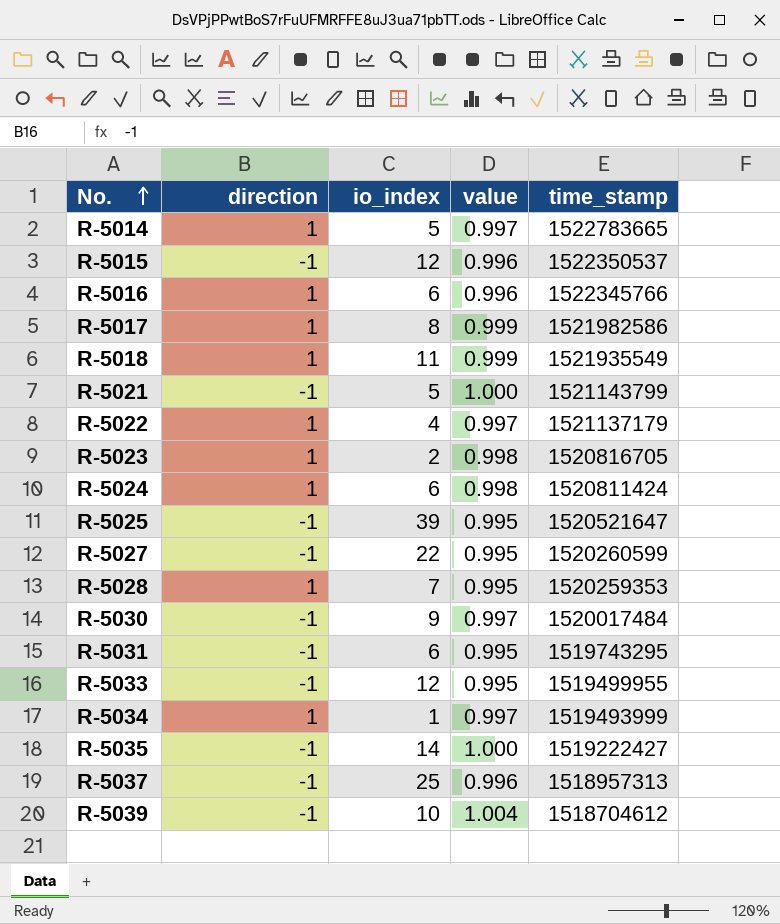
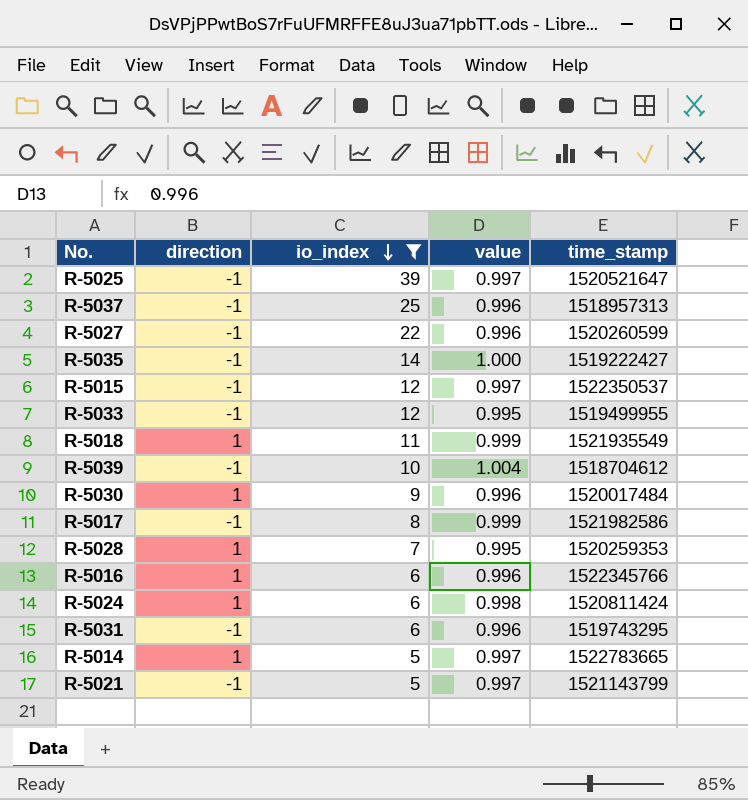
filter: none -> io_index >= 5
row order: No. ascending -> io_index descending
R-5025 | value: 0.995 -> 0.997
R-5027 | value: 0.995 -> 0.996
R-5015 | value: 0.996 -> 0.997
R-5030 | direction: -1 -> 1
R-5030 | value: 0.997 -> 0.996
R-5017 | direction: 1 -> -1
R-5031 | value: 0.995 -> 0.996
R-5021 | value: 1.000 -> 0.997

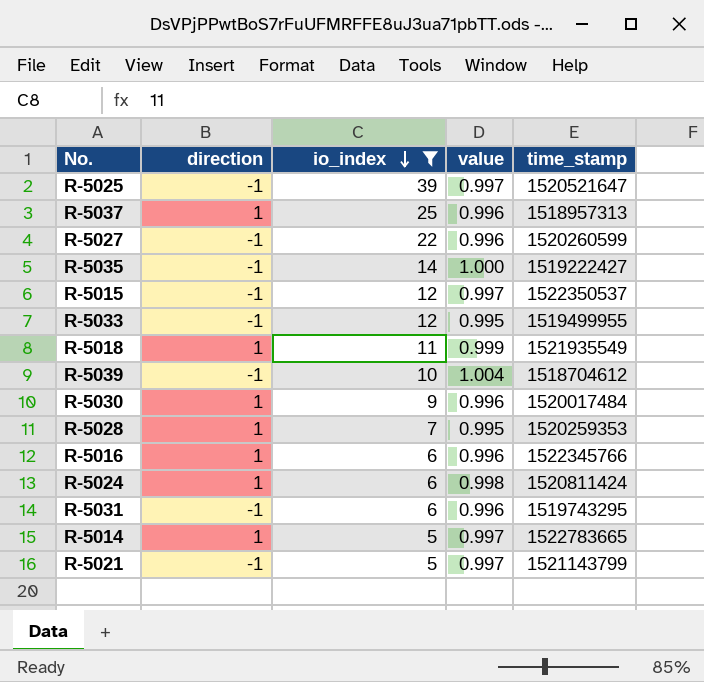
row R-5017: -1 | 8 | 0.999 | 1521982586 -> none
R-5037 | direction: -1 -> 1

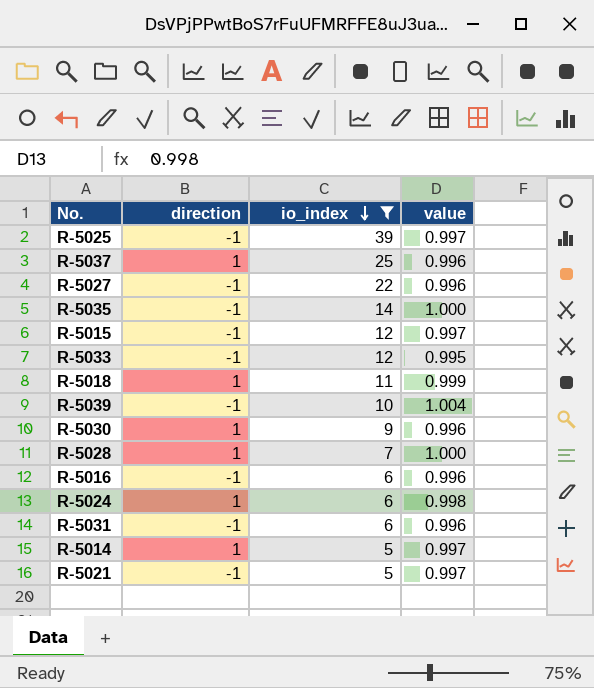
column time_stamp | position: 5 -> none
R-5028 | value: 0.995 -> 1.000
R-5016 | direction: 1 -> -1

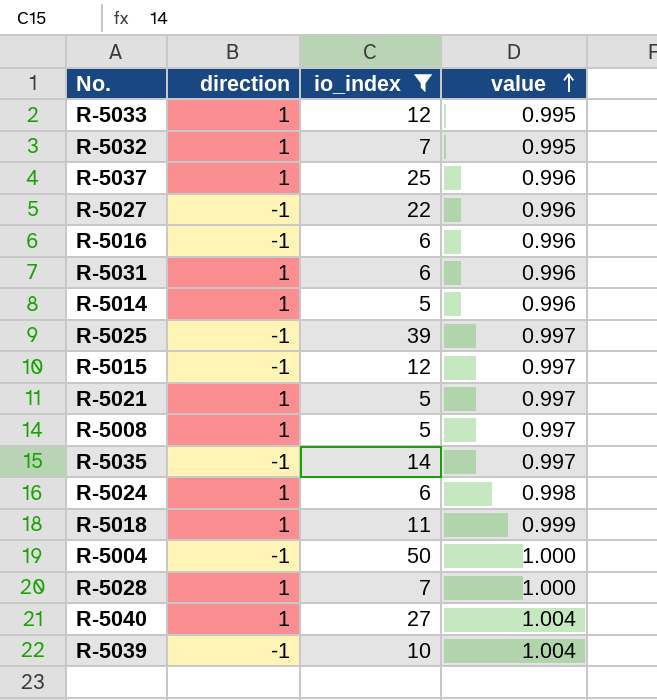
row order: io_index descending -> value ascending
row R-5030: 1 | 9 | 0.996 -> none
R-5033 | direction: -1 -> 1
row R-5032: none -> 1 | 7 | 0.995
R-5031 | direction: -1 -> 1
R-5014 | value: 0.997 -> 0.996
R-5021 | direction: -1 -> 1
row R-5008: none -> 1 | 5 | 0.997
R-5035 | value: 1.000 -> 0.997
row R-5004: none -> -1 | 50 | 1.000
row R-5040: none -> 1 | 27 | 1.004

